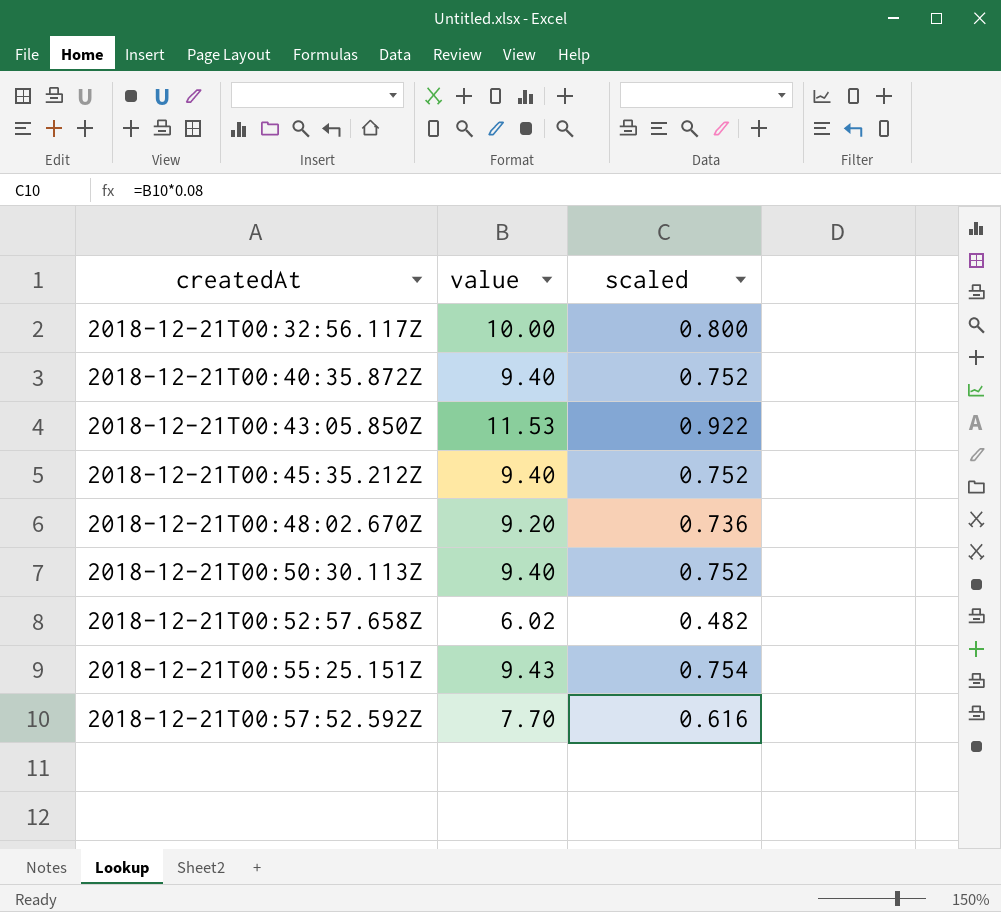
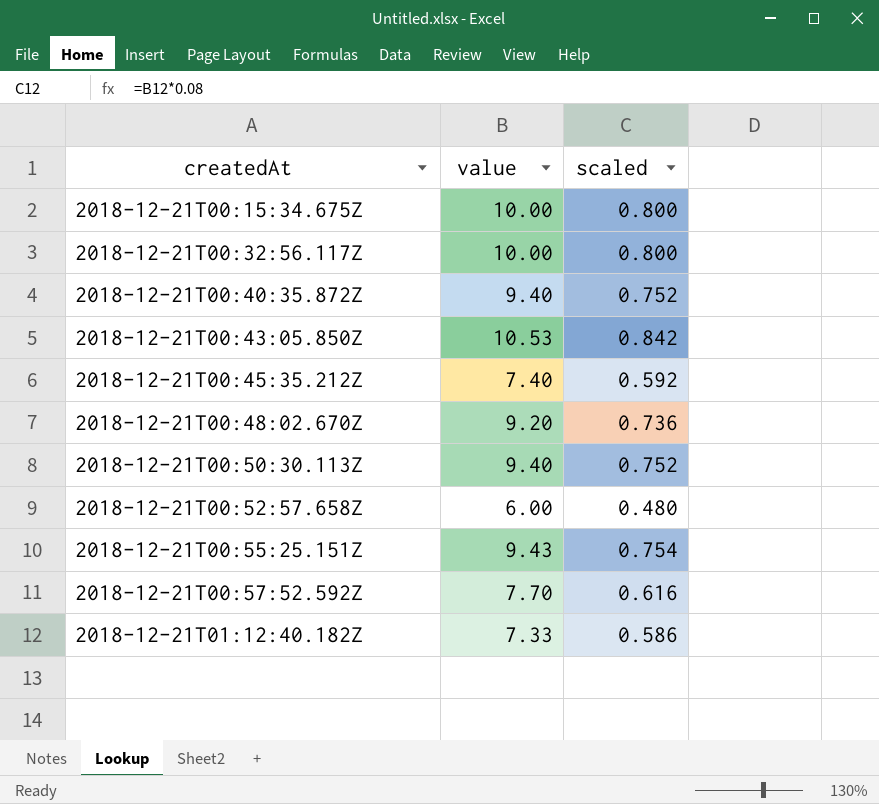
row 2018-12-21T00:15:34.675Z: none -> 10.00 | 0.800
2018-12-21T00:43:05.850Z | value: 11.53 -> 10.53
2018-12-21T00:43:05.850Z | scaled: 0.922 -> 0.842
2018-12-21T00:45:35.212Z | value: 9.40 -> 7.40
2018-12-21T00:45:35.212Z | scaled: 0.752 -> 0.592
2018-12-21T00:52:57.658Z | value: 6.02 -> 6.00
2018-12-21T00:52:57.658Z | scaled: 0.482 -> 0.480
row 2018-12-21T01:12:40.182Z: none -> 7.33 | 0.586

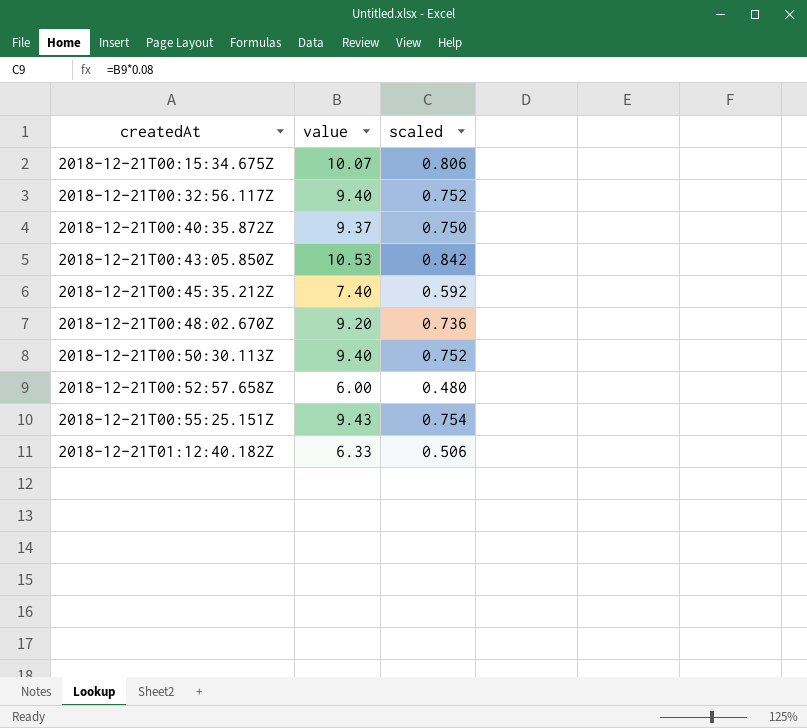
row 2018-12-21T00:57:52.592Z: 7.70 | 0.616 -> none
2018-12-21T00:15:34.675Z | value: 10.00 -> 10.07
2018-12-21T00:15:34.675Z | scaled: 0.800 -> 0.806
2018-12-21T00:32:56.117Z | value: 10.00 -> 9.40
2018-12-21T00:32:56.117Z | scaled: 0.800 -> 0.752
2018-12-21T00:40:35.872Z | value: 9.40 -> 9.37
2018-12-21T00:40:35.872Z | scaled: 0.752 -> 0.750
2018-12-21T01:12:40.182Z | value: 7.33 -> 6.33
2018-12-21T01:12:40.182Z | scaled: 0.586 -> 0.506

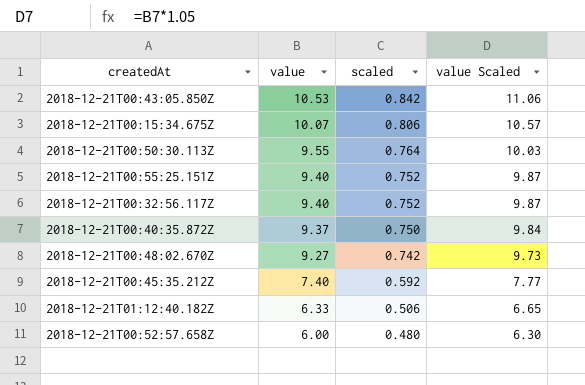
row order: createdAt ascending -> value descending
column value Scaled | formula: none -> [value] * 1.05
2018-12-21T00:50:30.113Z | value: 9.40 -> 9.55
2018-12-21T00:50:30.113Z | scaled: 0.752 -> 0.764
2018-12-21T00:55:25.151Z | value: 9.43 -> 9.40
2018-12-21T00:55:25.151Z | scaled: 0.754 -> 0.752
2018-12-21T00:48:02.670Z | value: 9.20 -> 9.27
2018-12-21T00:48:02.670Z | scaled: 0.736 -> 0.742

